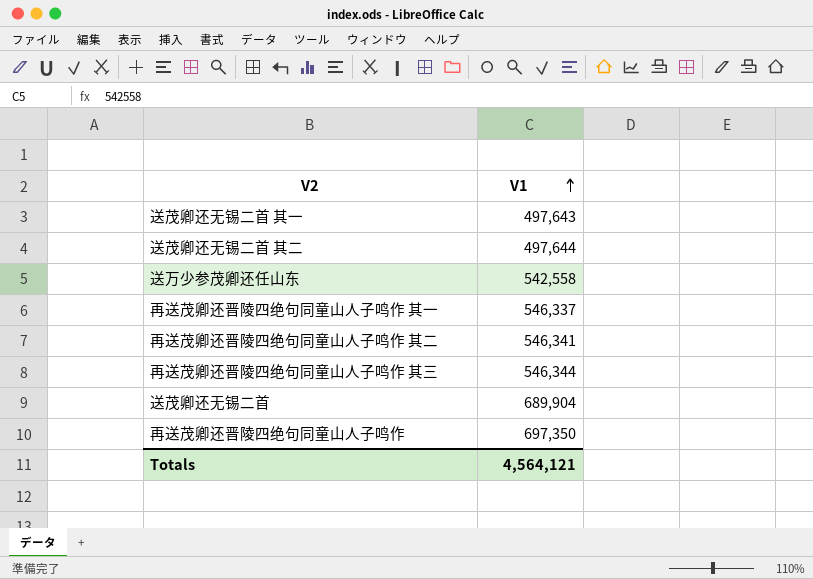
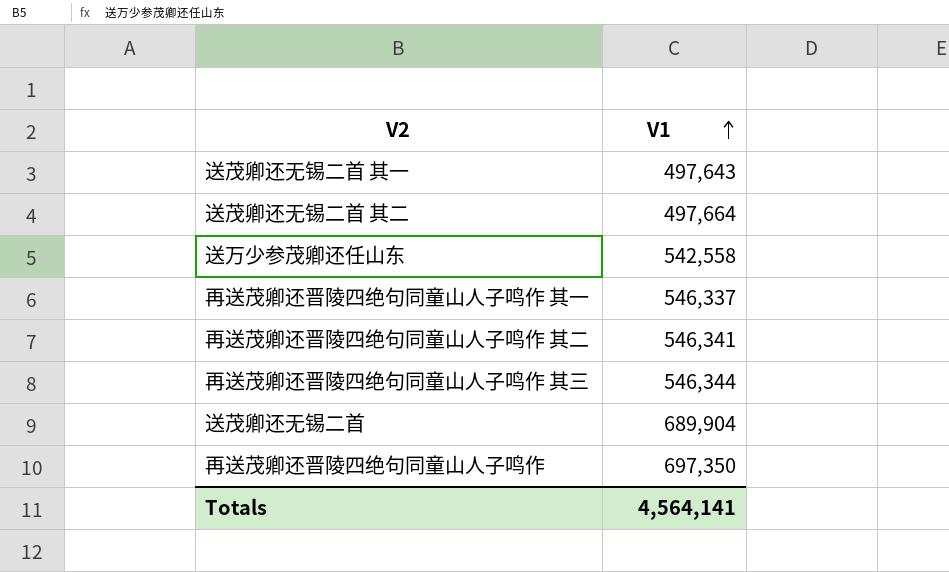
送茂卿还无锡二首 其二 | V1: 497,644 -> 497,664
Totals | V1: 4,564,121 -> 4,564,141

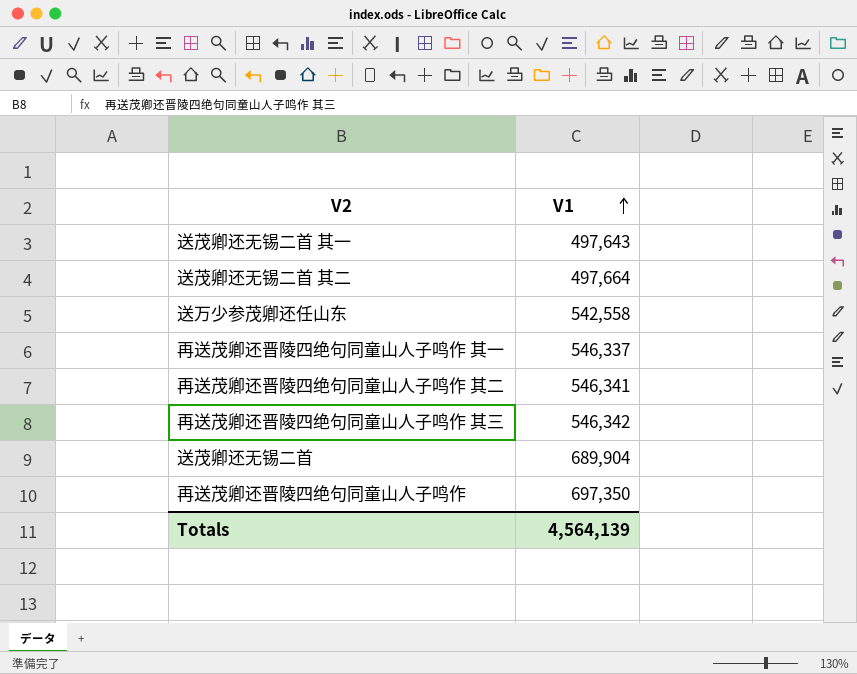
再送茂卿还晋陵四绝句同童山人子鸣作 其三 | V1: 546,344 -> 546,342
Totals | V1: 4,564,141 -> 4,564,139

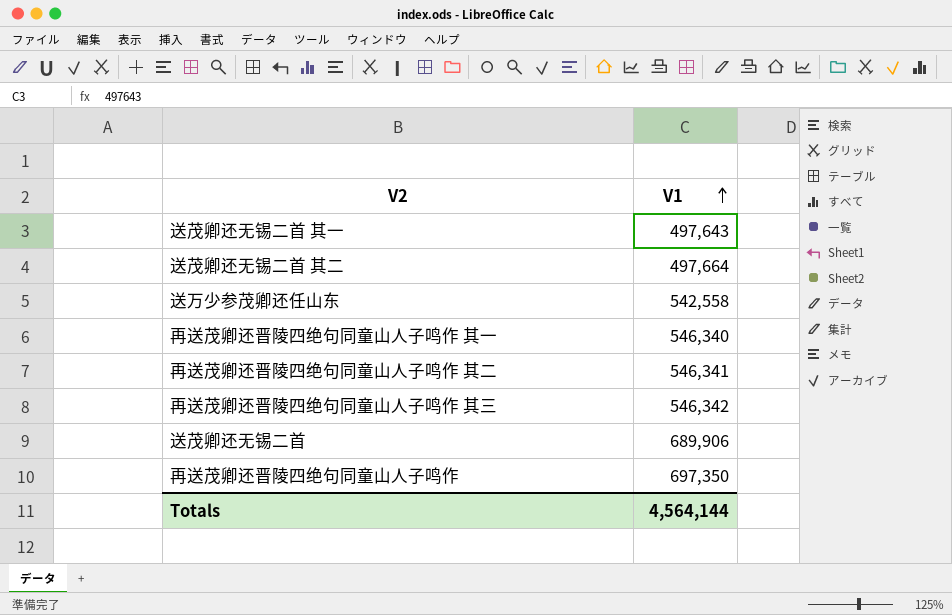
再送茂卿还晋陵四绝句同童山人子鸣作 其一 | V1: 546,337 -> 546,340
送茂卿还无锡二首 | V1: 689,904 -> 689,906
Totals | V1: 4,564,139 -> 4,564,144

